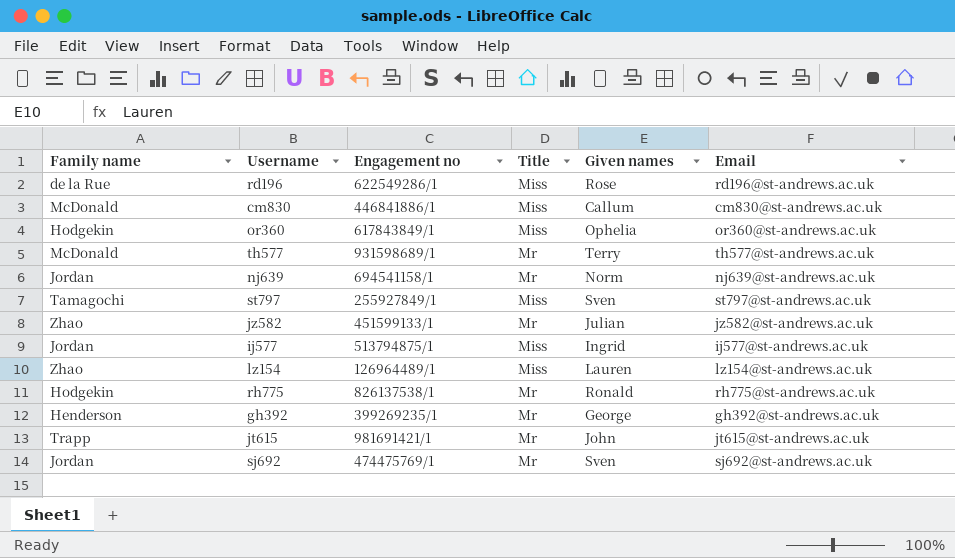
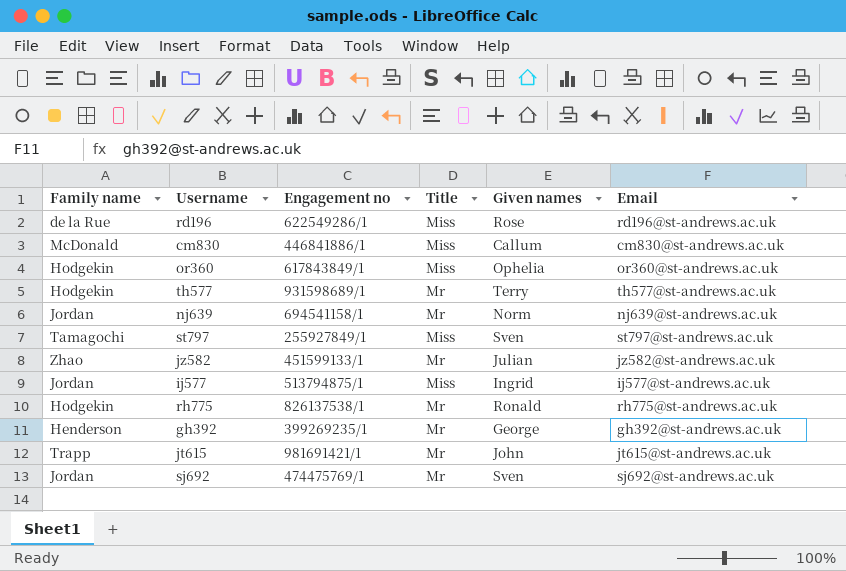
row lz154: Zhao | 126964489/1 | Miss | Lauren | lz154@st-andrews.ac.uk -> none
th577 | Family name: McDonald -> Hodgekin

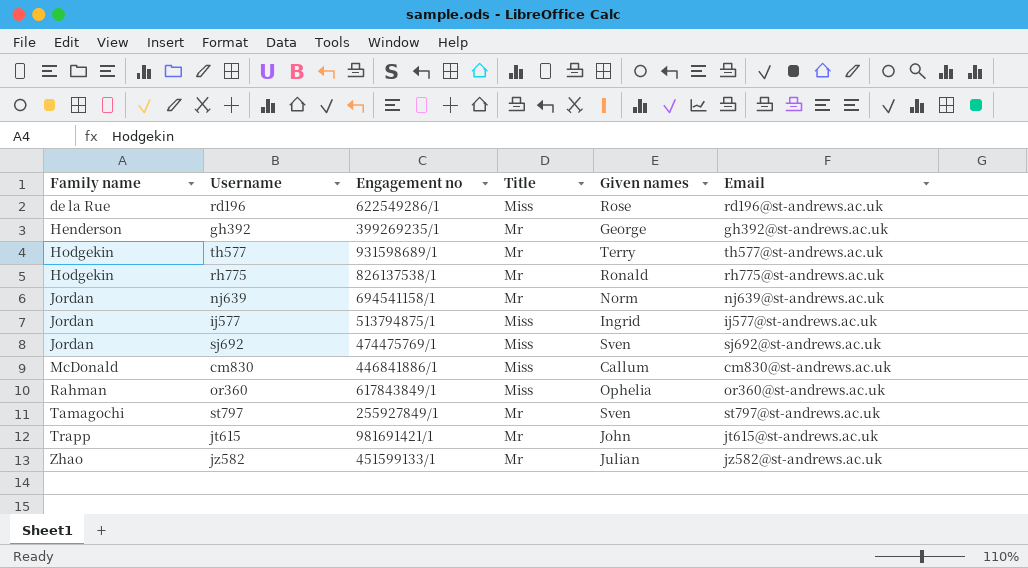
row order: none -> Family name ascending
sj692 | Title: Mr -> Miss
or360 | Family name: Hodgekin -> Rahman
st797 | Title: Miss -> Mr

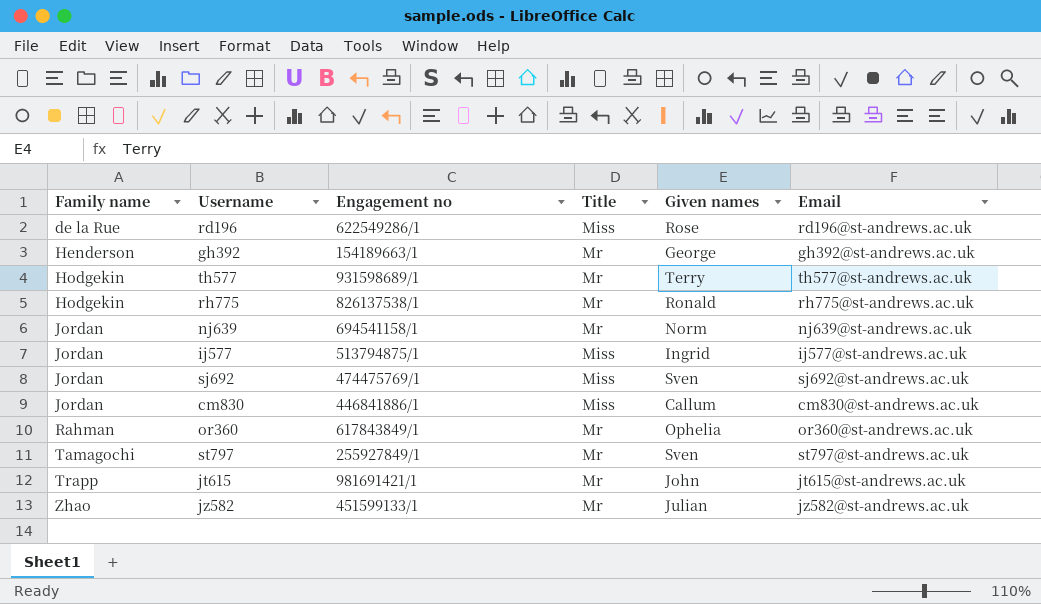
gh392 | Engagement no: 399269235/1 -> 154189663/1
cm830 | Family name: McDonald -> Jordan
or360 | Title: Miss -> Mr

